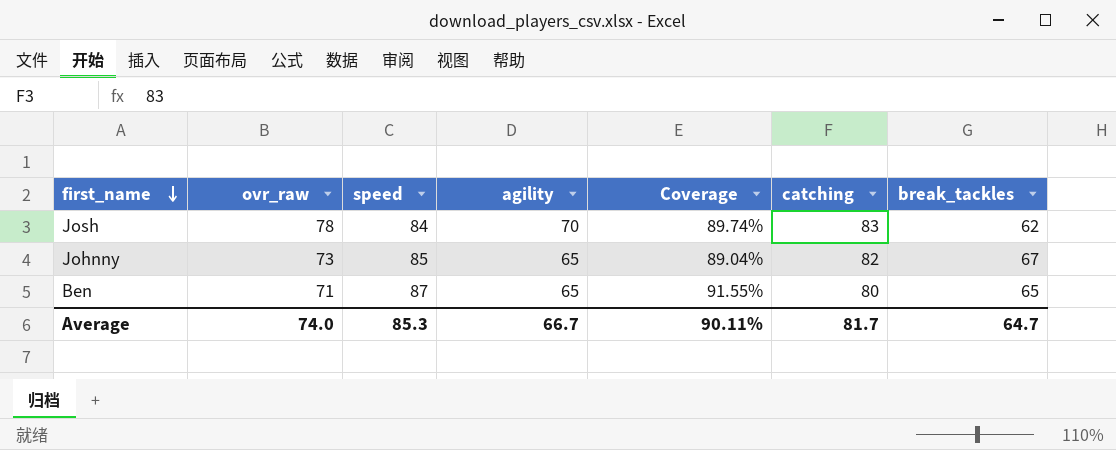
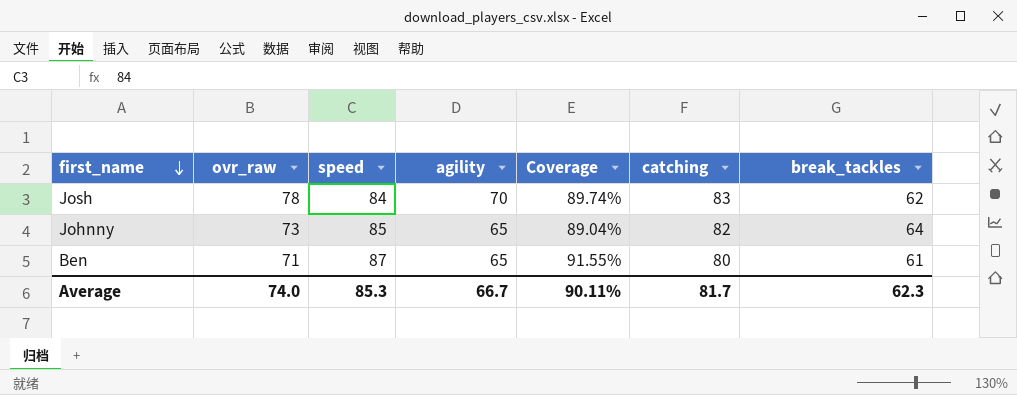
Johnny | break_tackles: 67 -> 64
Ben | break_tackles: 65 -> 61
Average | break_tackles: 64.7 -> 62.3

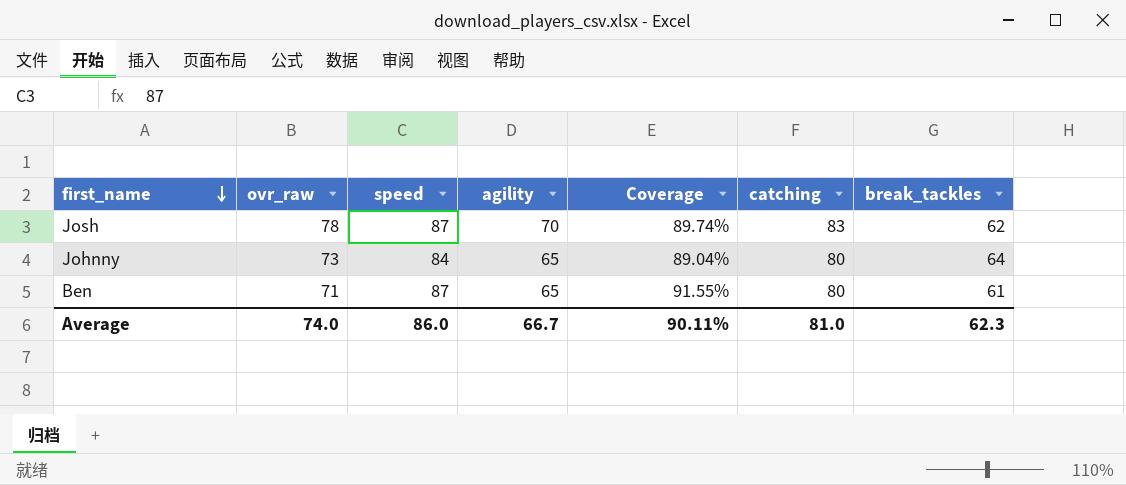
Josh | speed: 84 -> 87
Johnny | speed: 85 -> 84
Johnny | catching: 82 -> 80
Average | speed: 85.3 -> 86.0
Average | catching: 81.7 -> 81.0

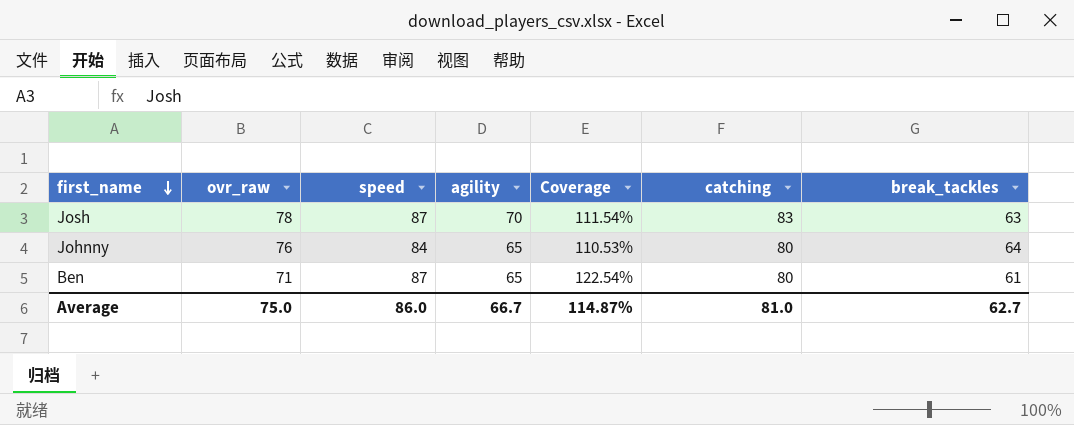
column Coverage | formula: [agility] / [ovr_raw] -> [speed] / [ovr_raw]
Josh | break_tackles: 62 -> 63
Johnny | ovr_raw: 73 -> 76
Average | ovr_raw: 74.0 -> 75.0
Average | Coverage: 90.11% -> 114.87%
Average | break_tackles: 62.3 -> 62.7

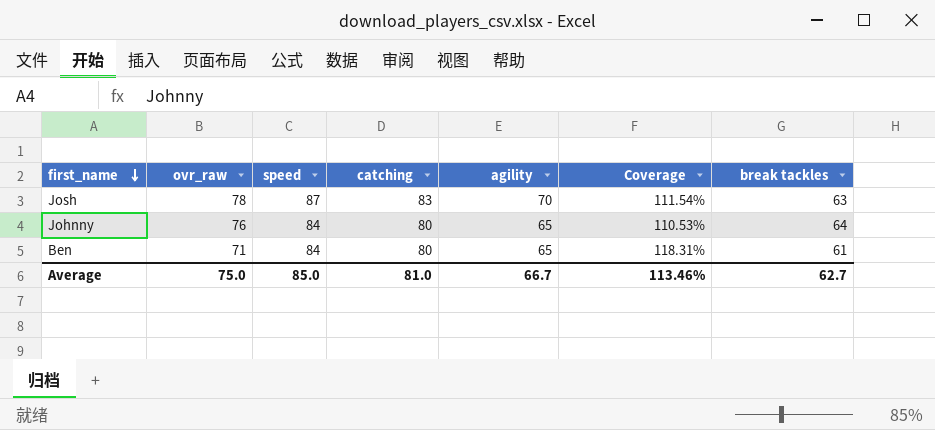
column catching | position: 6 -> 4
column name: break_tackles -> break tackles
Ben | speed: 87 -> 84
Ben | Coverage: 122.54% -> 118.31%
Average | speed: 86.0 -> 85.0
Average | Coverage: 114.87% -> 113.46%

